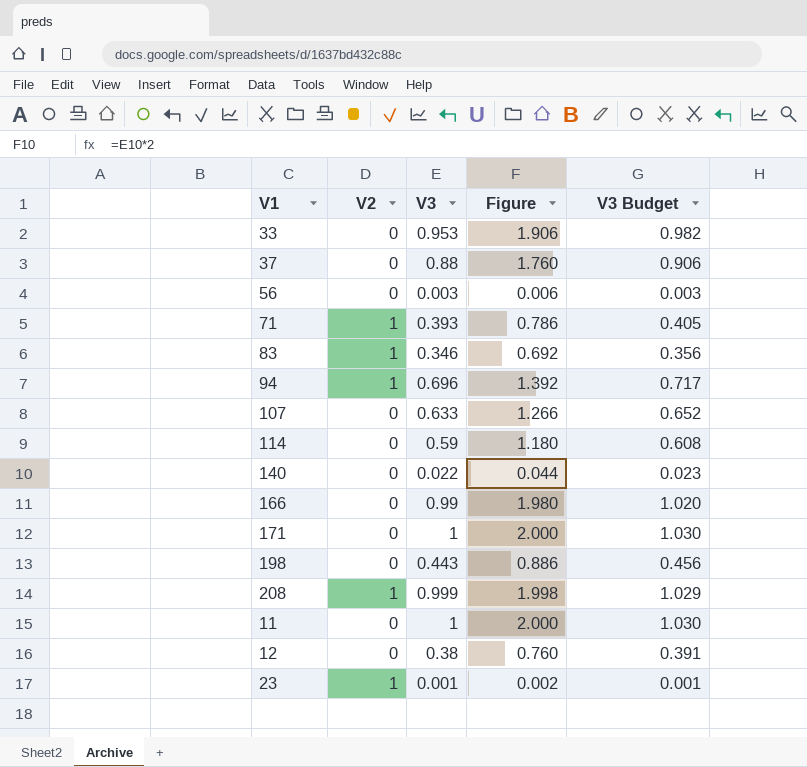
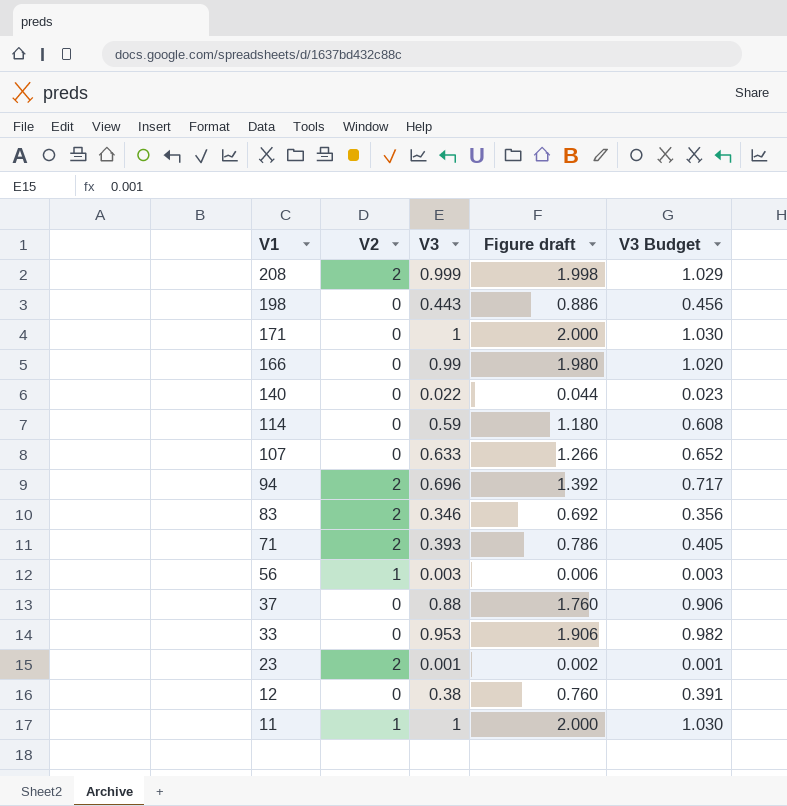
row order: none -> V1 descending
column name: Figure -> Figure draft
208 | V2: 1 -> 2
94 | V2: 1 -> 2
83 | V2: 1 -> 2
71 | V2: 1 -> 2
56 | V2: 0 -> 1
23 | V2: 1 -> 2
11 | V2: 0 -> 1

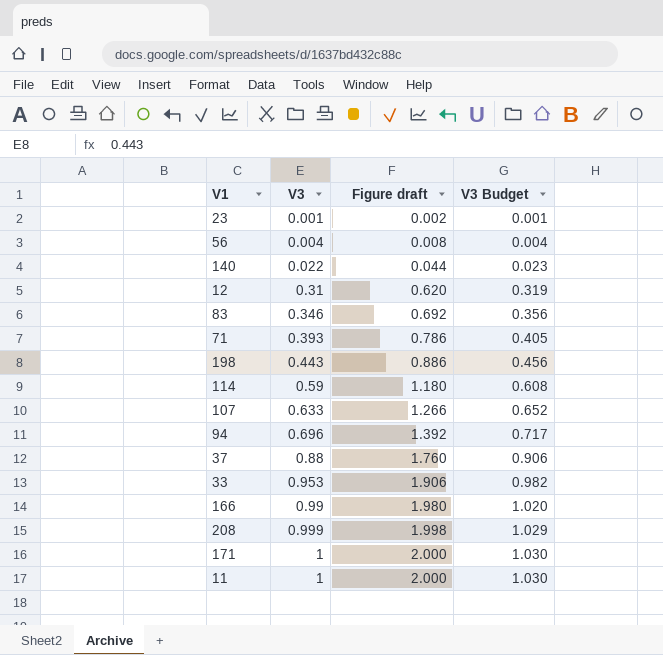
row order: V1 descending -> V3 ascending
column V2 | position: 2 -> none
56 | V3: 0.003 -> 0.004
56 | Figure draft: 0.006 -> 0.008
56 | V3 Budget: 0.003 -> 0.004
12 | V3: 0.38 -> 0.31
12 | Figure draft: 0.760 -> 0.620
12 | V3 Budget: 0.391 -> 0.319

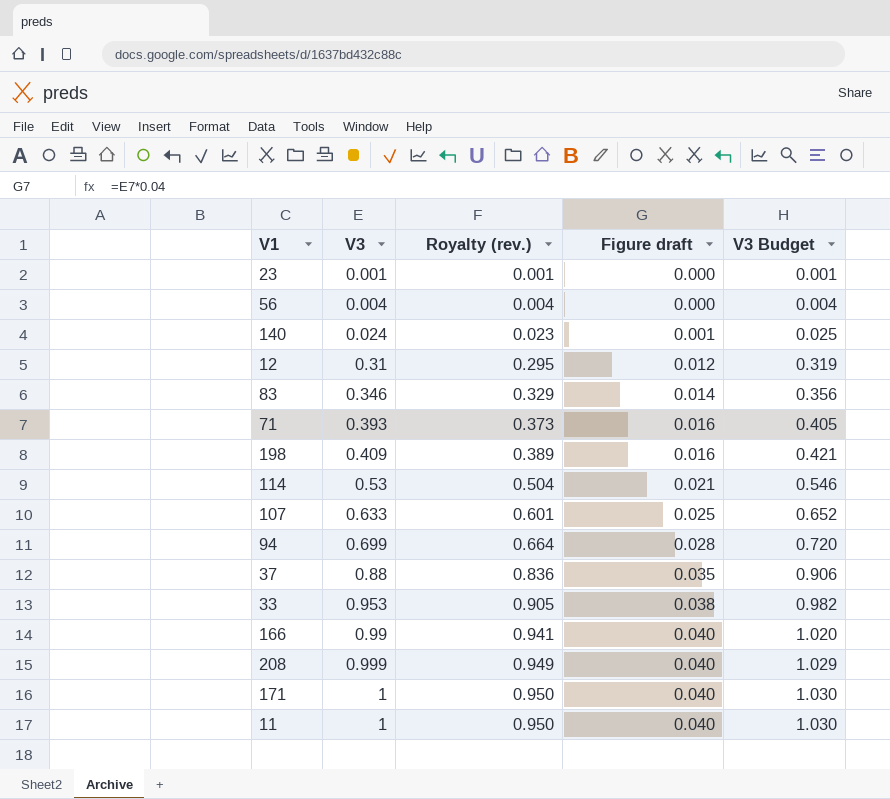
column Royalty (rev.) | formula: none -> [V3] * 0.95
column Figure draft | formula: [V3] * 2 -> [V3] * 0.04
140 | V3: 0.022 -> 0.024
140 | V3 Budget: 0.023 -> 0.025
198 | V3: 0.443 -> 0.409
198 | V3 Budget: 0.456 -> 0.421
114 | V3: 0.59 -> 0.53
114 | V3 Budget: 0.608 -> 0.546
94 | V3: 0.696 -> 0.699
94 | V3 Budget: 0.717 -> 0.720

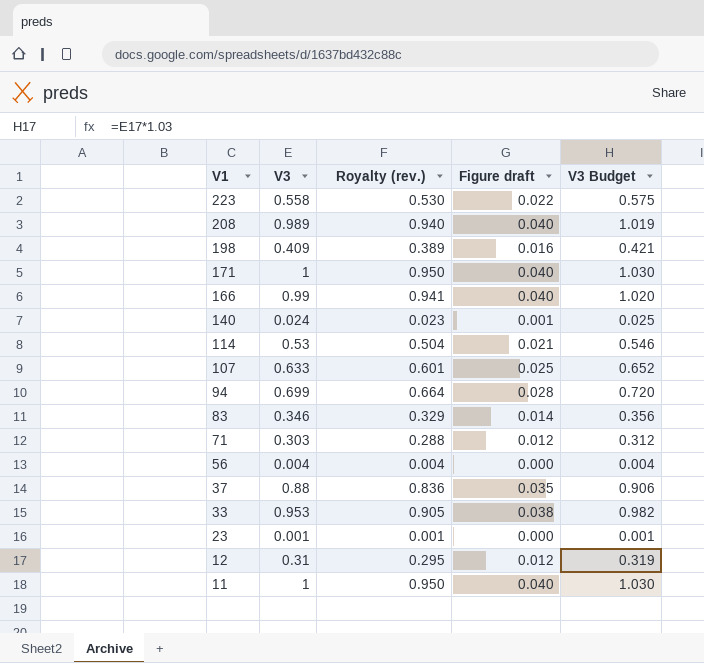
row order: V3 ascending -> V1 descending
row 223: none -> 0.558 | 0.530 | 0.022 | 0.575
208 | V3: 0.999 -> 0.989
208 | Royalty (rev.): 0.949 -> 0.940
208 | V3 Budget: 1.029 -> 1.019
71 | V3: 0.393 -> 0.303
71 | Royalty (rev.): 0.373 -> 0.288
71 | Figure draft: 0.016 -> 0.012
71 | V3 Budget: 0.405 -> 0.312

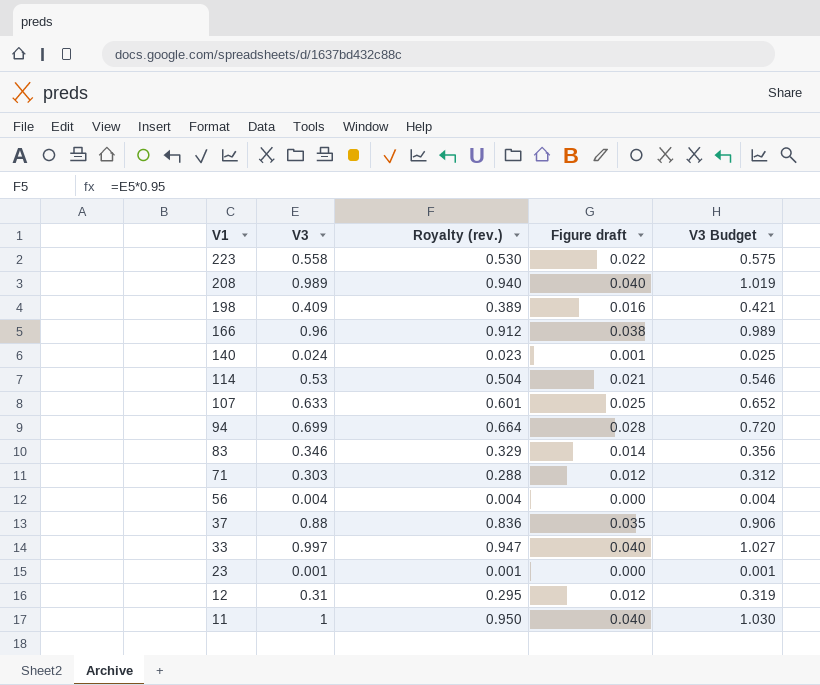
row 171: 1 | 0.950 | 0.040 | 1.030 -> none
166 | V3: 0.99 -> 0.96
166 | Royalty (rev.): 0.941 -> 0.912
166 | Figure draft: 0.040 -> 0.038
166 | V3 Budget: 1.020 -> 0.989
33 | V3: 0.953 -> 0.997
33 | Royalty (rev.): 0.905 -> 0.947
33 | Figure draft: 0.038 -> 0.040
33 | V3 Budget: 0.982 -> 1.027

